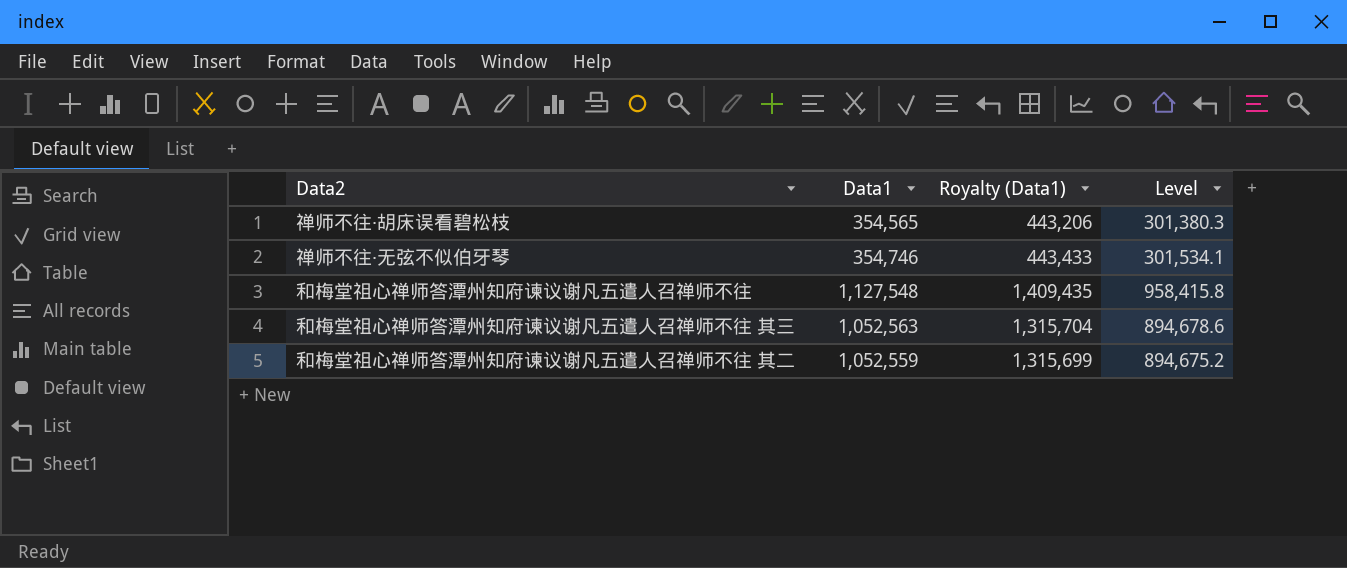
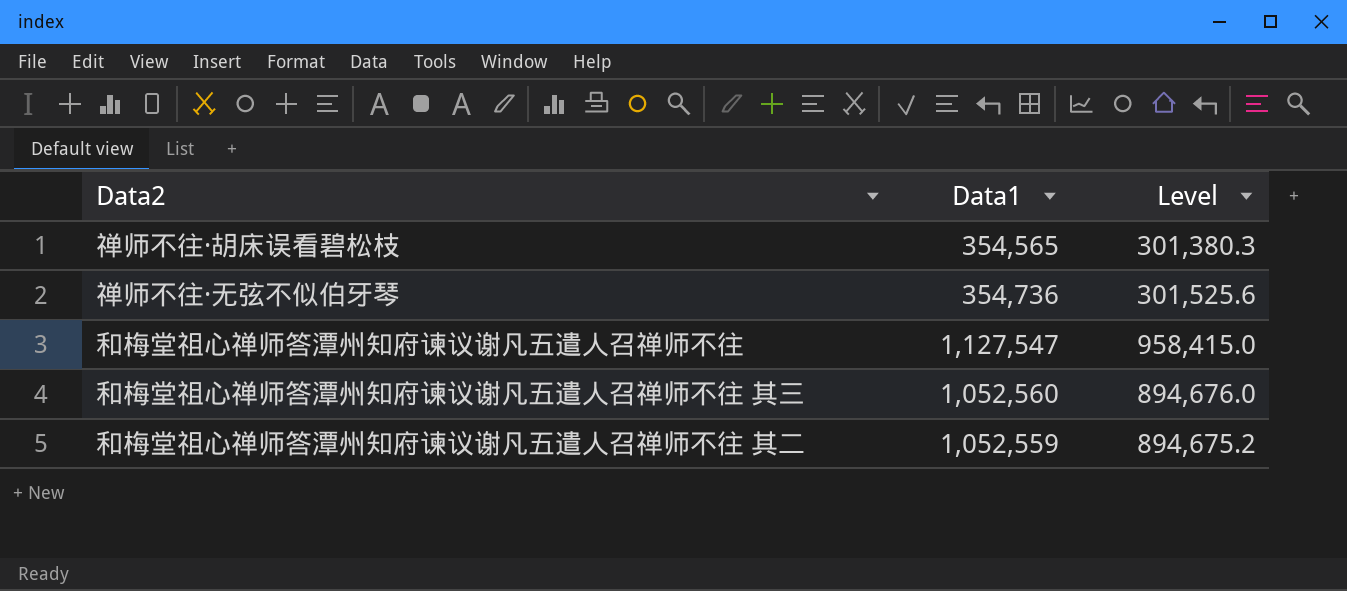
column Royalty (Data1) | formula: [Data1] * 1.25 -> none
禅师不往·无弦不似伯牙琴 | Data1: 354,746 -> 354,736
禅师不往·无弦不似伯牙琴 | Level: 301,534.1 -> 301,525.6
和梅堂祖心禅师答潭州知府谏议谢凡五遣人召禅师不往 | Data1: 1,127,548 -> 1,127,547
和梅堂祖心禅师答潭州知府谏议谢凡五遣人召禅师不往 | Level: 958,415.8 -> 958,415.0
和梅堂祖心禅师答潭州知府谏议谢凡五遣人召禅师不往 其三 | Data1: 1,052,563 -> 1,052,560
和梅堂祖心禅师答潭州知府谏议谢凡五遣人召禅师不往 其三 | Level: 894,678.6 -> 894,676.0

